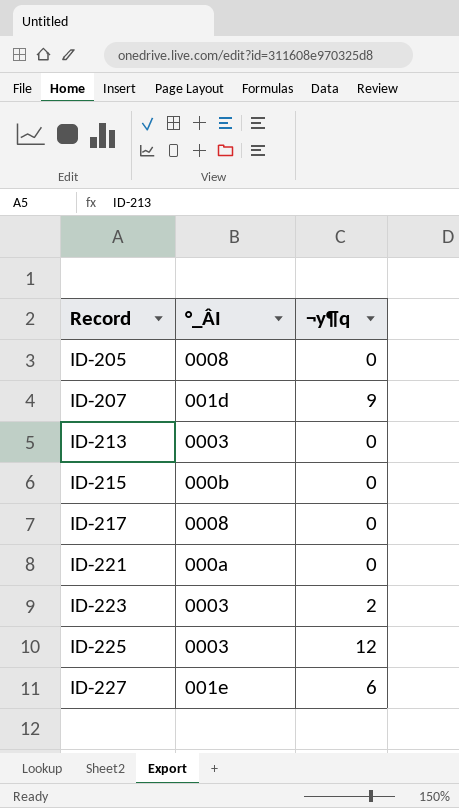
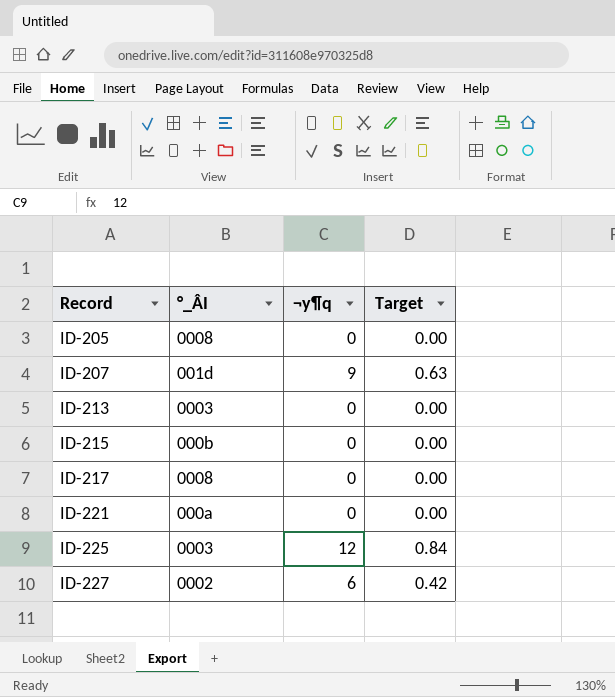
column Target | formula: none -> [¬y¶q] * 0.07
row ID-223: 0003 | 2 -> none
ID-227 | °_ÂI: 001e -> 0002

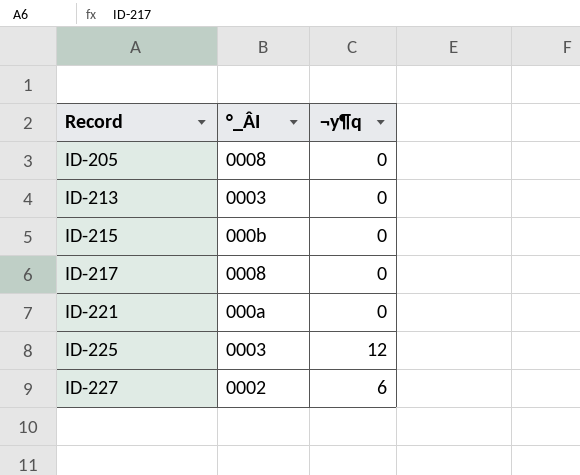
column Target | formula: [¬y¶q] * 0.07 -> none
row ID-207: 001d | 9 | 0.63 -> none

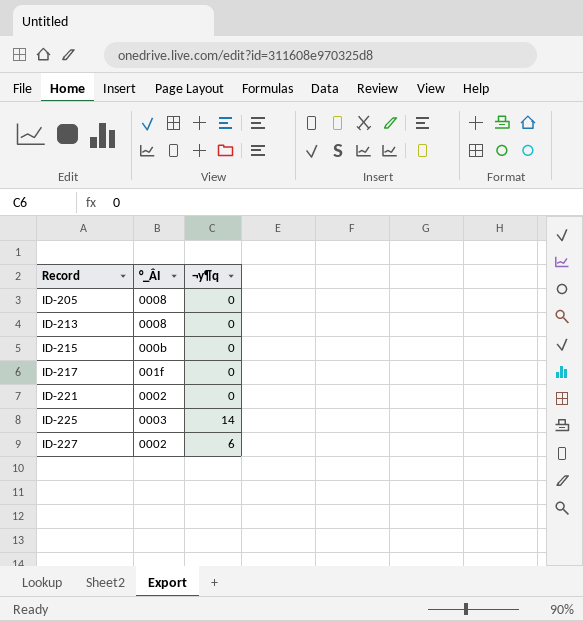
ID-213 | °_ÂI: 0003 -> 0008
ID-217 | °_ÂI: 0008 -> 001f
ID-221 | °_ÂI: 000a -> 0002
ID-225 | ¬y¶q: 12 -> 14

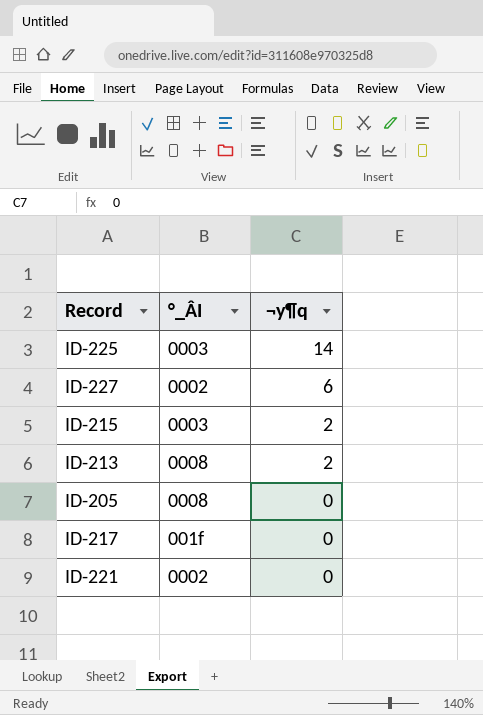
row order: Record ascending -> ¬y¶q descending
ID-215 | °_ÂI: 000b -> 0003
ID-215 | ¬y¶q: 0 -> 2
ID-213 | ¬y¶q: 0 -> 2

